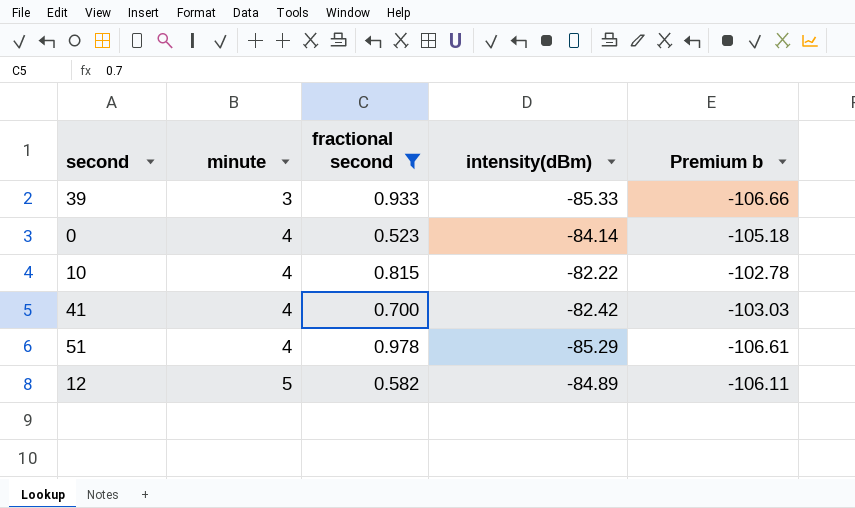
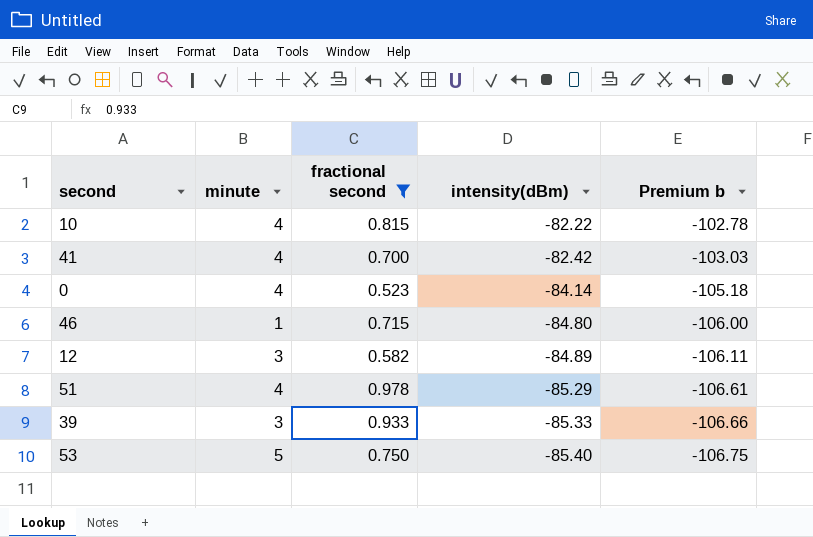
row order: minute ascending -> intensity(dBm) descending
row 46: none -> 1 | 0.715 | -84.80 | -106.00
12 | minute: 5 -> 3
row 53: none -> 5 | 0.750 | -85.40 | -106.75

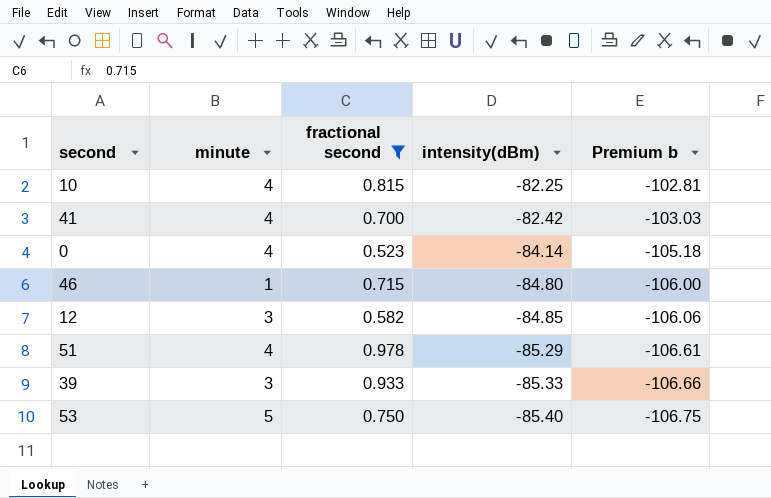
10 | intensity(dBm): -82.22 -> -82.25
10 | Premium b: -102.78 -> -102.81
12 | intensity(dBm): -84.89 -> -84.85
12 | Premium b: -106.11 -> -106.06

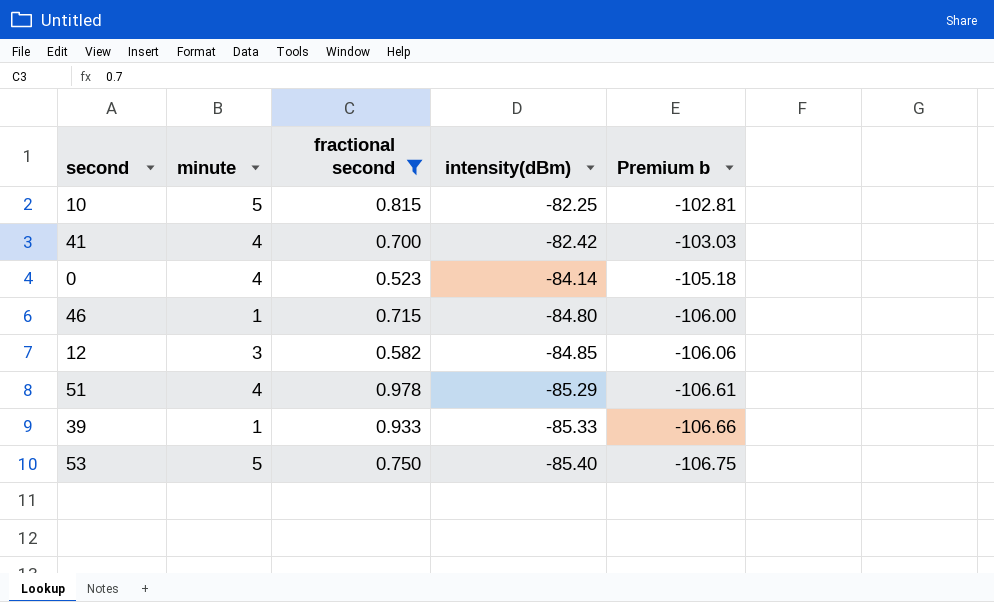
10 | minute: 4 -> 5
39 | minute: 3 -> 1

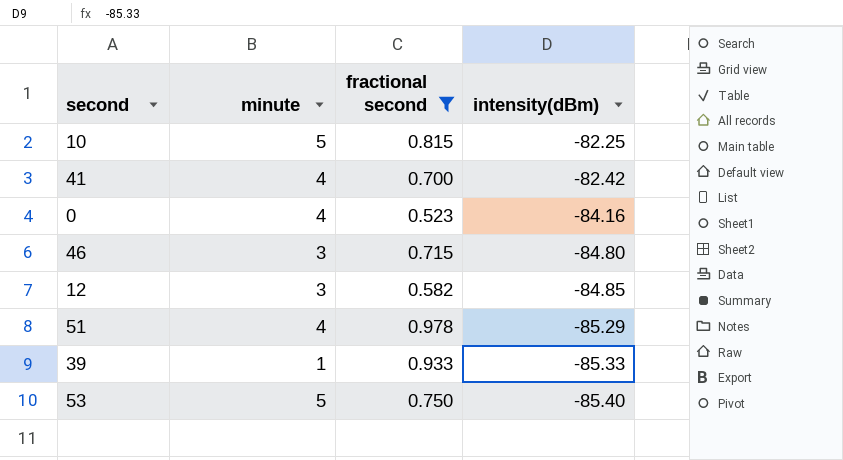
column Premium b | formula: [intensity(dBm)] * 1.25 -> none
0 | intensity(dBm): -84.14 -> -84.16
46 | minute: 1 -> 3

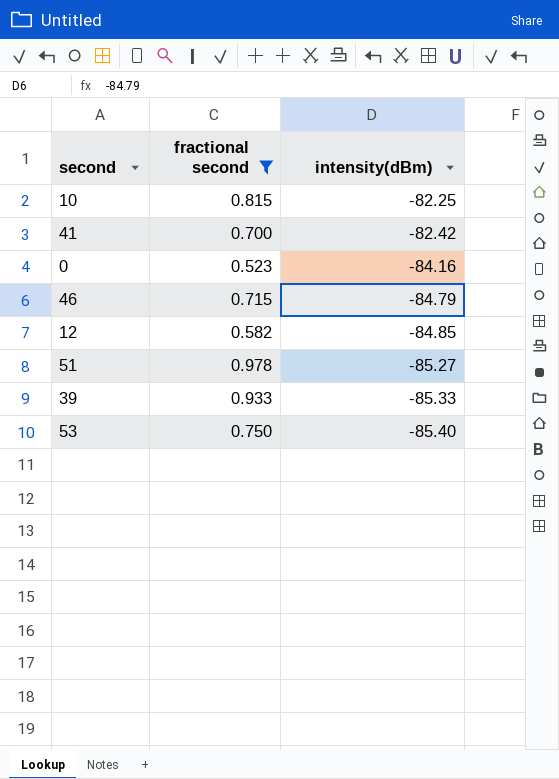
column minute | position: 2 -> none
46 | intensity(dBm): -84.80 -> -84.79
51 | intensity(dBm): -85.29 -> -85.27

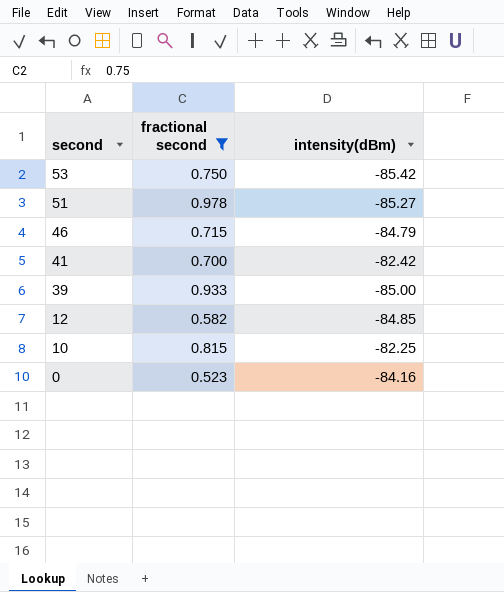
row order: intensity(dBm) descending -> second descending
53 | intensity(dBm): -85.40 -> -85.42
39 | intensity(dBm): -85.33 -> -85.00

